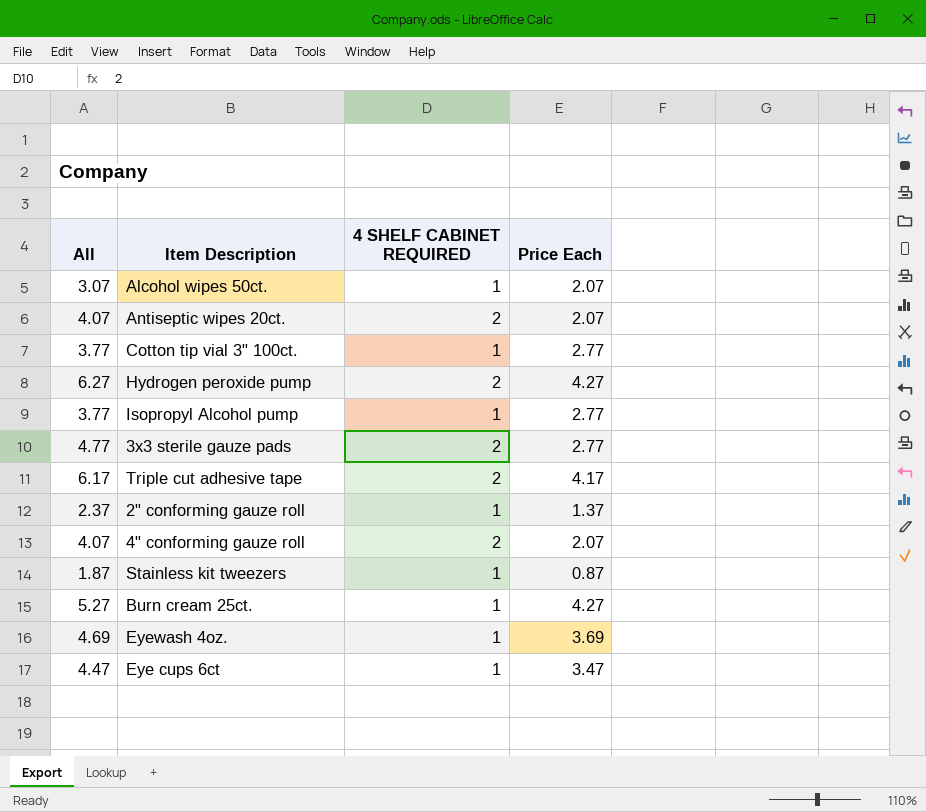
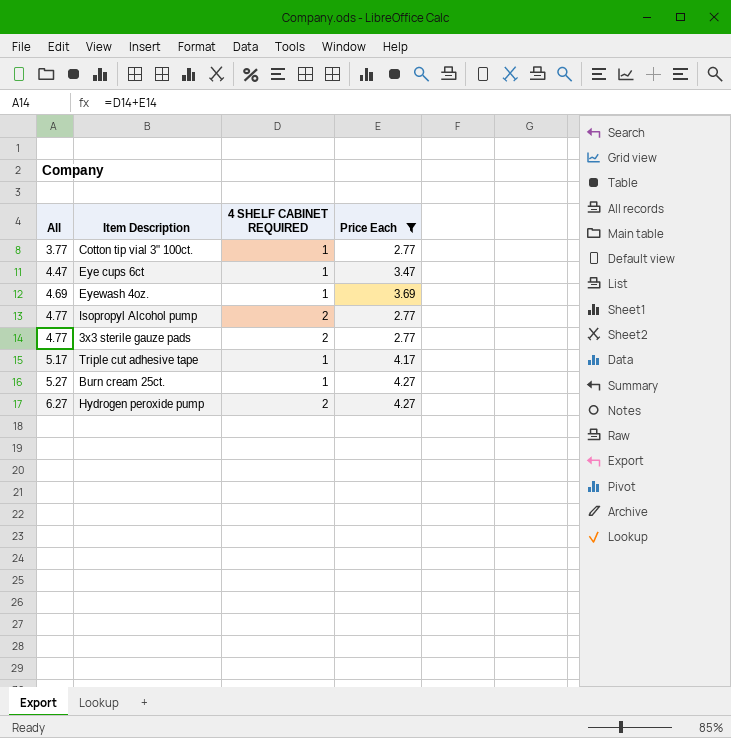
filter: none -> Price Each >= 2.77
row order: none -> All ascending
Isopropyl Alcohol pump | All: 3.77 -> 4.77
Isopropyl Alcohol pump | 4 SHELF CABINET REQUIRED: 1 -> 2
Triple cut adhesive tape | All: 6.17 -> 5.17
Triple cut adhesive tape | 4 SHELF CABINET REQUIRED: 2 -> 1

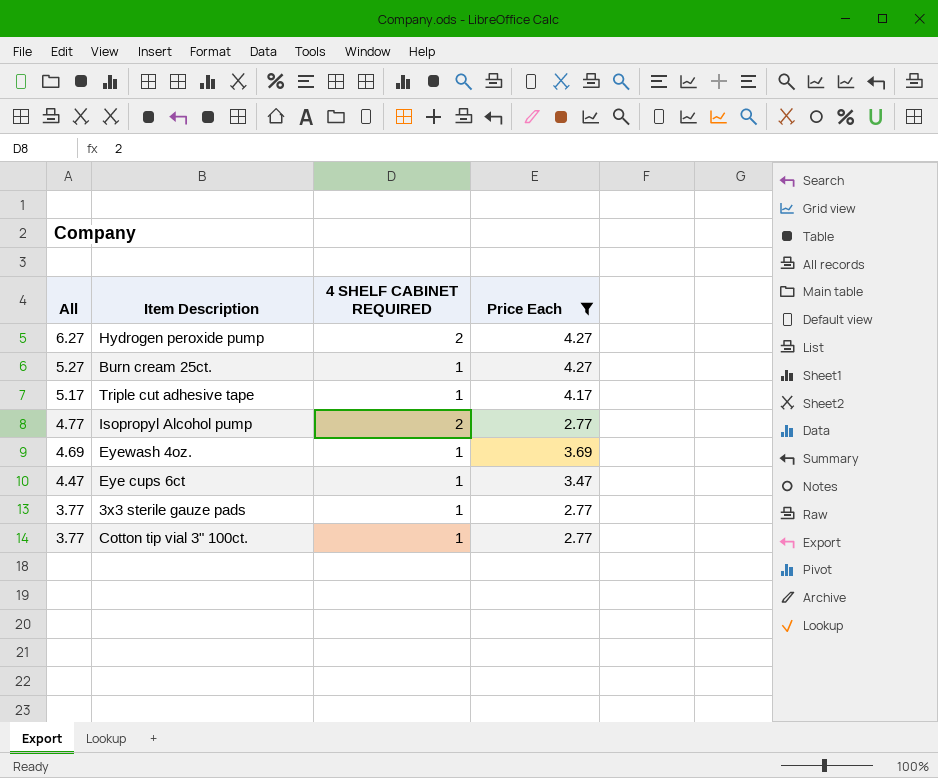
row order: All ascending -> All descending
3x3 sterile gauze pads | All: 4.77 -> 3.77
3x3 sterile gauze pads | 4 SHELF CABINET REQUIRED: 2 -> 1

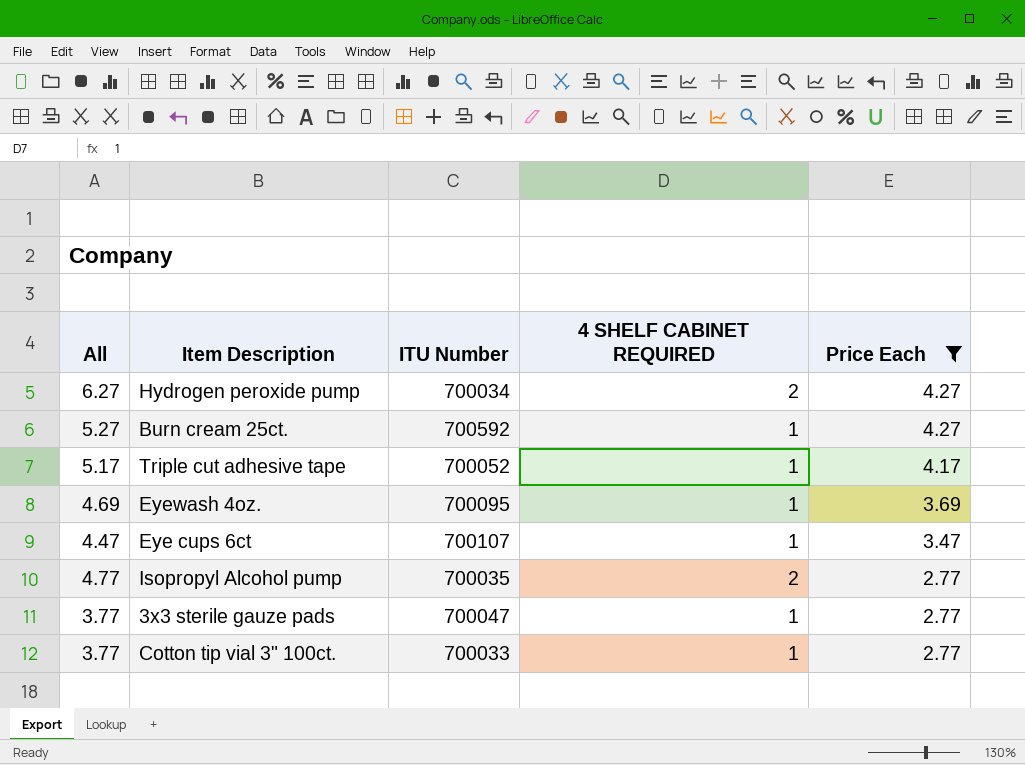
row order: All descending -> Price Each descending
column ITU Number | position: none -> 3

